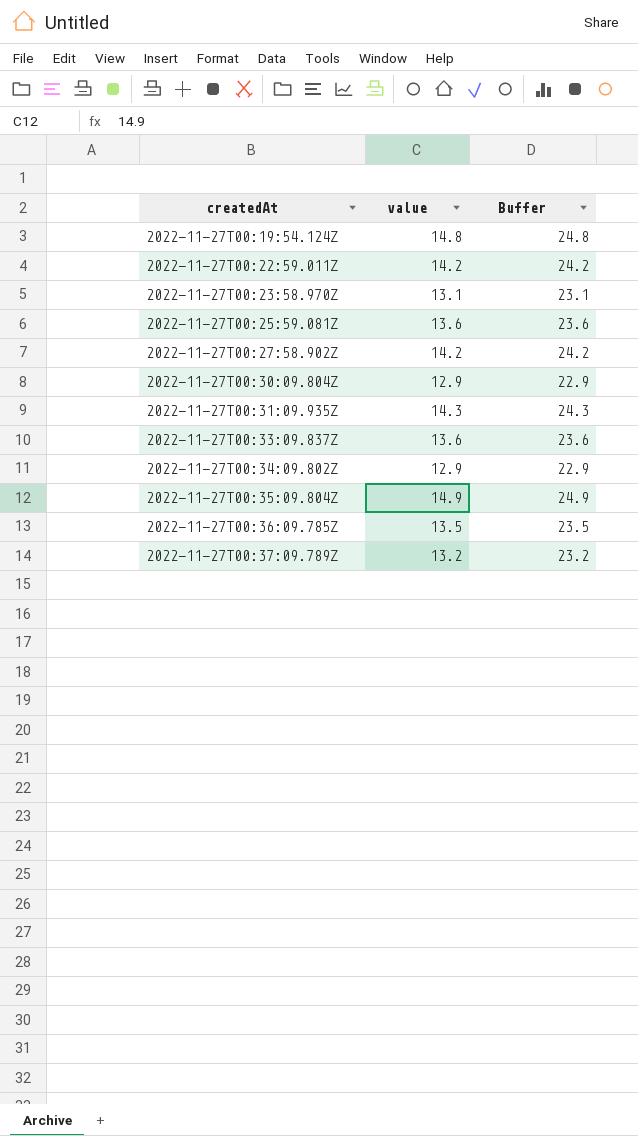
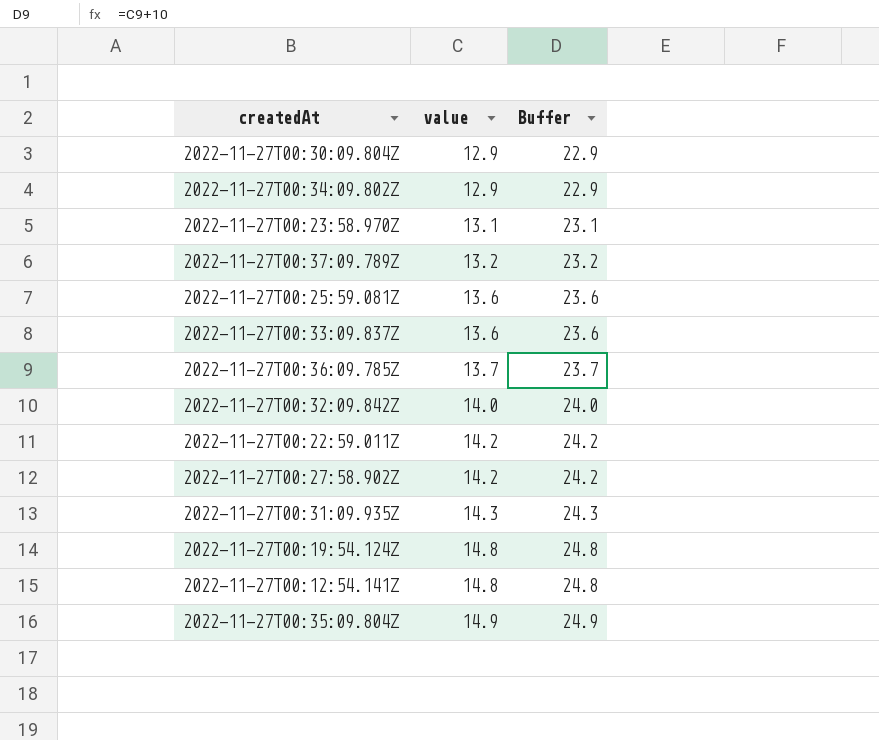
row order: createdAt ascending -> value ascending
2022-11-27T00:36:09.785Z | value: 13.5 -> 13.7
2022-11-27T00:36:09.785Z | Buffer: 23.5 -> 23.7
row 2022-11-27T00:32:09.842Z: none -> 14.0 | 24.0
row 2022-11-27T00:12:54.141Z: none -> 14.8 | 24.8

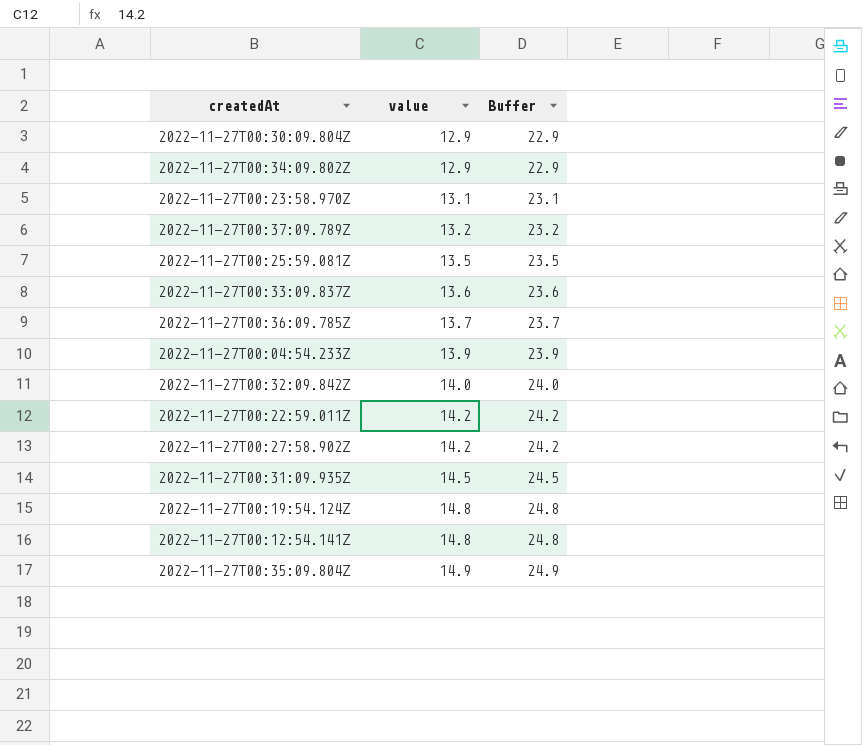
2022-11-27T00:25:59.081Z | value: 13.6 -> 13.5
2022-11-27T00:25:59.081Z | Buffer: 23.6 -> 23.5
row 2022-11-27T00:04:54.233Z: none -> 13.9 | 23.9
2022-11-27T00:31:09.935Z | value: 14.3 -> 14.5
2022-11-27T00:31:09.935Z | Buffer: 24.3 -> 24.5

